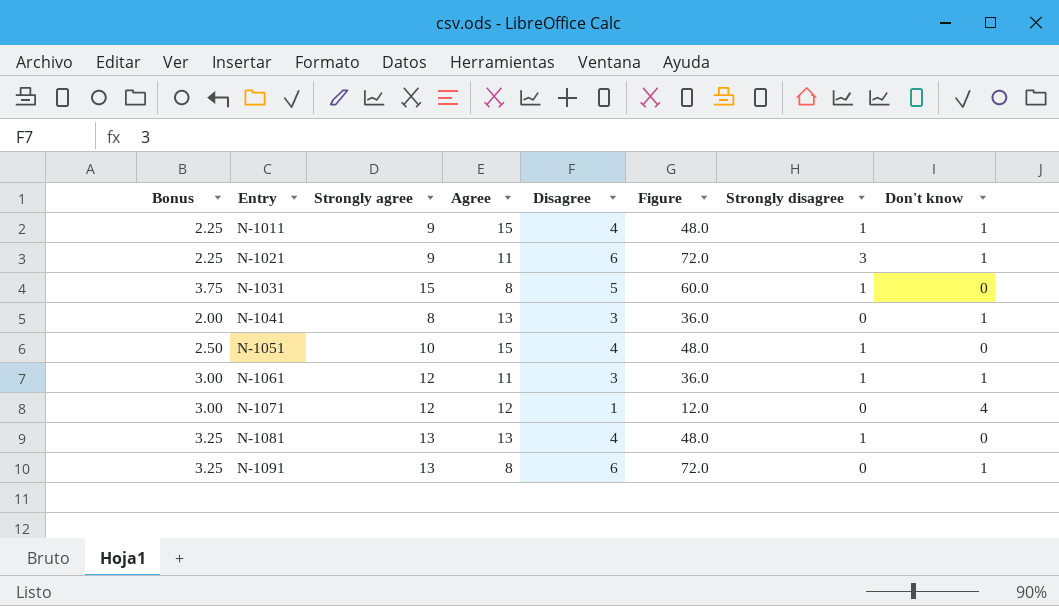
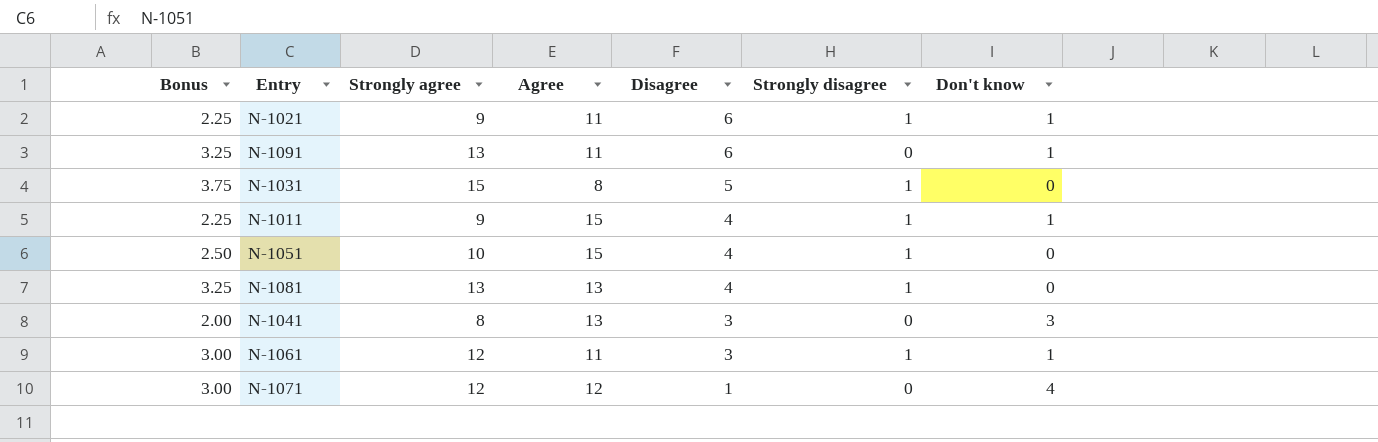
row order: Entry ascending -> Disagree descending
column Figure | formula: [Disagree] * 12 -> none
N-1021 | Strongly disagree: 3 -> 1
N-1091 | Agree: 8 -> 11
N-1041 | Don't know: 1 -> 3

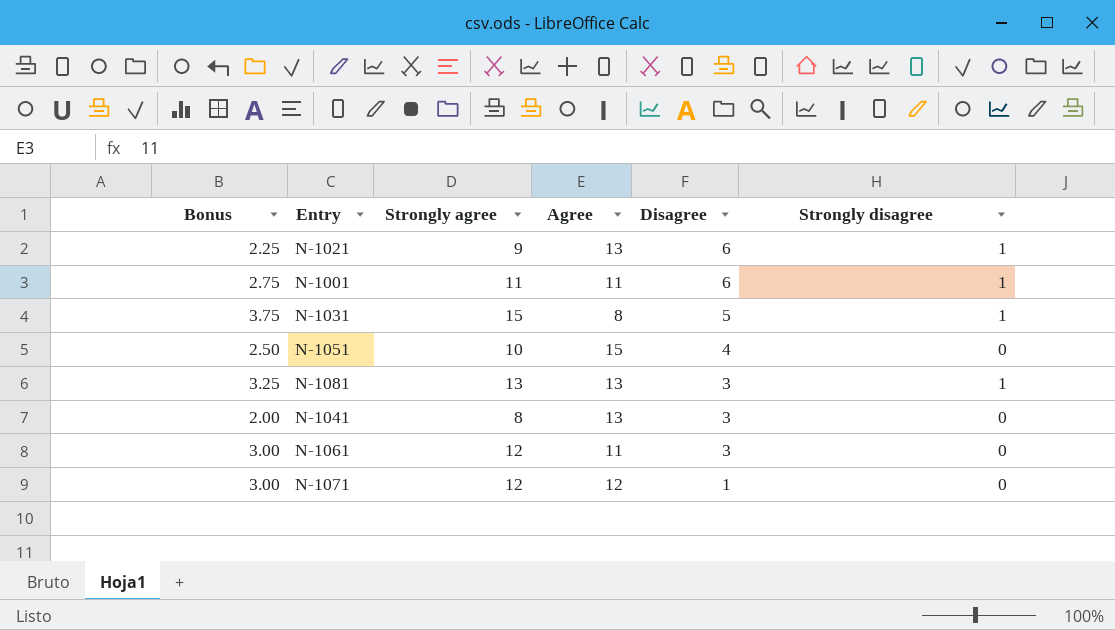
column Don't know | position: 7 -> none
row N-1091: 3.25 | 13 | 11 | 6 | 0 | 1 -> none
row N-1011: 2.25 | 9 | 15 | 4 | 1 | 1 -> none
N-1021 | Agree: 11 -> 13
row N-1001: none -> 2.75 | 11 | 11 | 6 | 1
N-1051 | Strongly disagree: 1 -> 0
N-1081 | Disagree: 4 -> 3
N-1061 | Strongly disagree: 1 -> 0

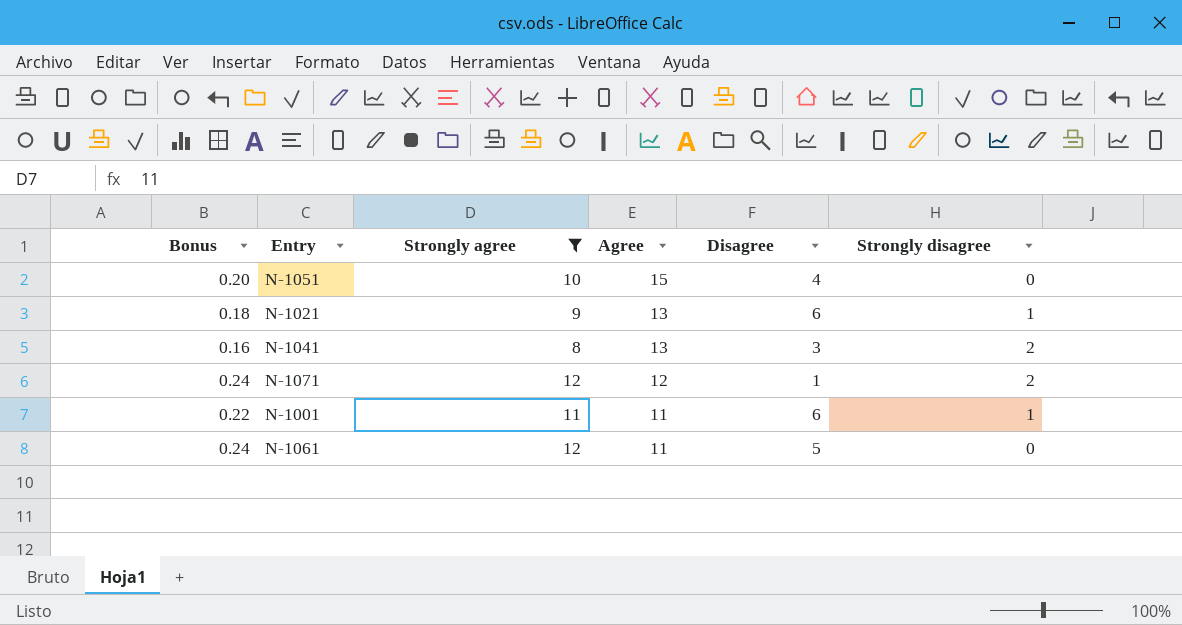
filter: none -> Strongly agree <= 12
row order: Disagree descending -> Agree descending
column Bonus | formula: [Strongly agree] * 0.25 -> [Strongly agree] * 0.02
N-1041 | Strongly disagree: 0 -> 2
N-1071 | Strongly disagree: 0 -> 2
N-1061 | Disagree: 3 -> 5

